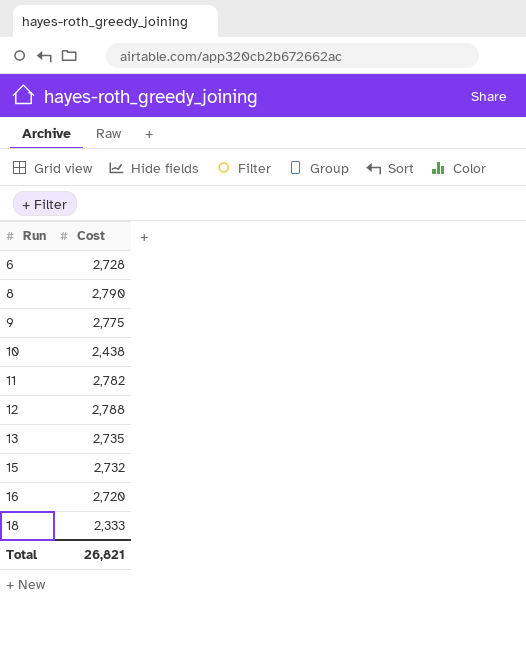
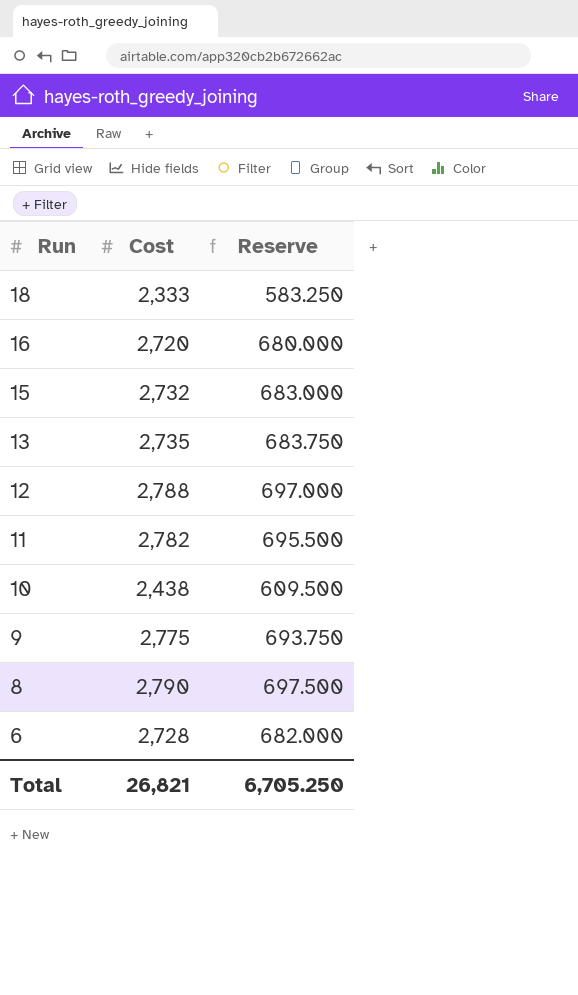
row order: Run ascending -> Run descending
column Reserve | formula: none -> [Cost] * 0.25

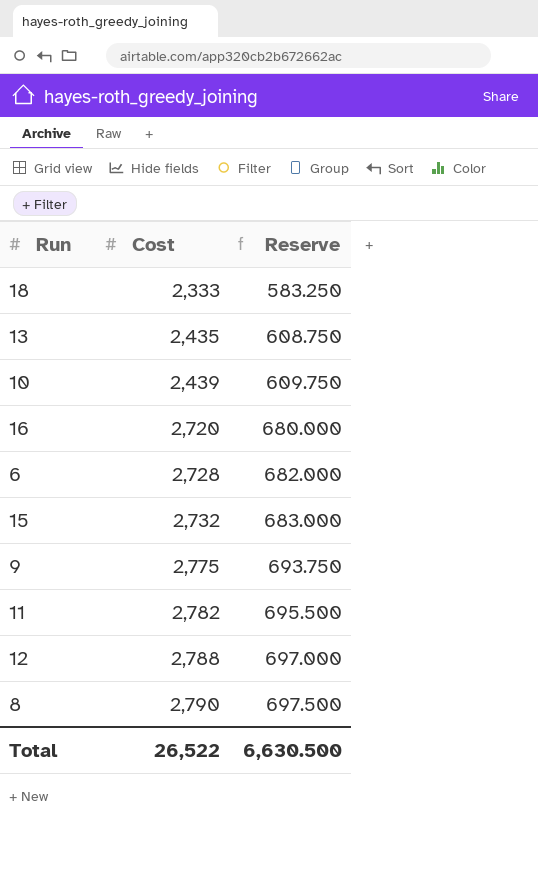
row order: Run descending -> Cost ascending
13 | Cost: 2,735 -> 2,435
13 | Reserve: 683.750 -> 608.750
10 | Cost: 2,438 -> 2,439
10 | Reserve: 609.500 -> 609.750
Total | Cost: 26,821 -> 26,522
Total | Reserve: 6,705.250 -> 6,630.500

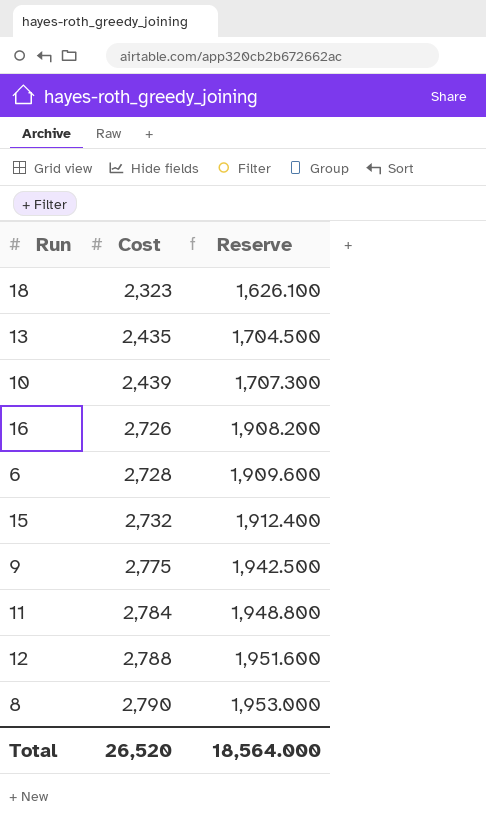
column Reserve | formula: [Cost] * 0.25 -> [Cost] * 0.7
18 | Cost: 2,333 -> 2,323
16 | Cost: 2,720 -> 2,726
11 | Cost: 2,782 -> 2,784
Total | Cost: 26,522 -> 26,520
Total | Reserve: 6,630.500 -> 18,564.000

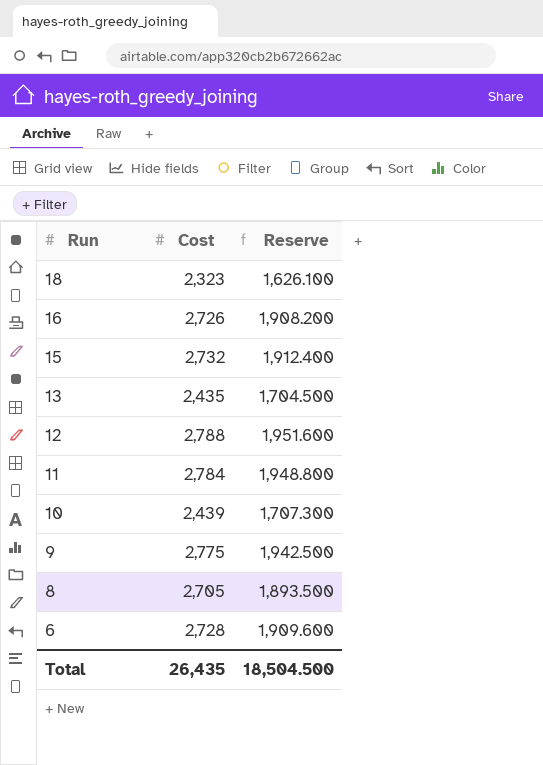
row order: Cost ascending -> Run descending
8 | Cost: 2,790 -> 2,705
8 | Reserve: 1,953.000 -> 1,893.500
Total | Cost: 26,520 -> 26,435
Total | Reserve: 18,564.000 -> 18,504.500

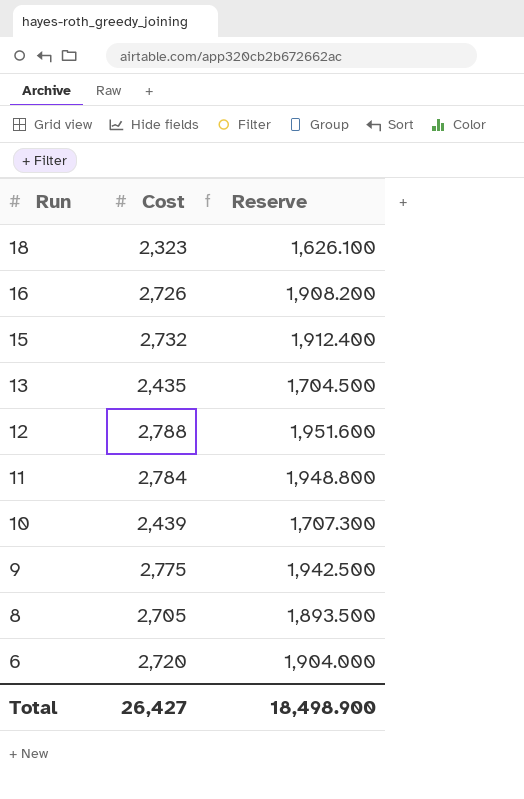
6 | Cost: 2,728 -> 2,720
6 | Reserve: 1,909.600 -> 1,904.000
Total | Cost: 26,435 -> 26,427
Total | Reserve: 18,504.500 -> 18,498.900

